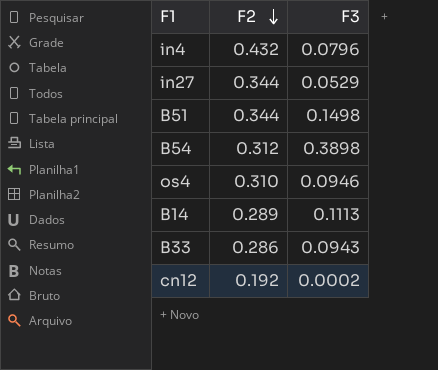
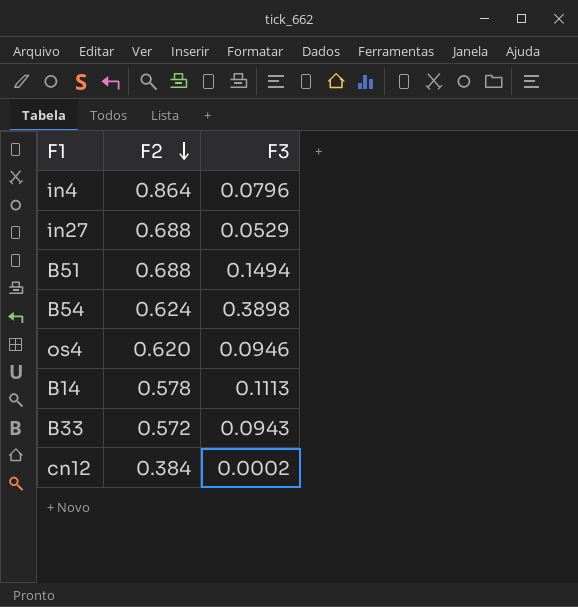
in4 | F2: 0.432 -> 0.864
in27 | F2: 0.344 -> 0.688
B51 | F2: 0.344 -> 0.688
B51 | F3: 0.1498 -> 0.1494
B54 | F2: 0.312 -> 0.624
os4 | F2: 0.310 -> 0.620
B14 | F2: 0.289 -> 0.578
B33 | F2: 0.286 -> 0.572
cn12 | F2: 0.192 -> 0.384

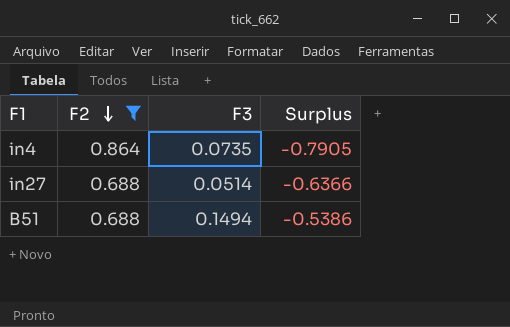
filter: none -> F2 >= 0.688
column Surplus | formula: none -> [F3] - [F2]
in4 | F3: 0.0796 -> 0.0735
in27 | F3: 0.0529 -> 0.0514

